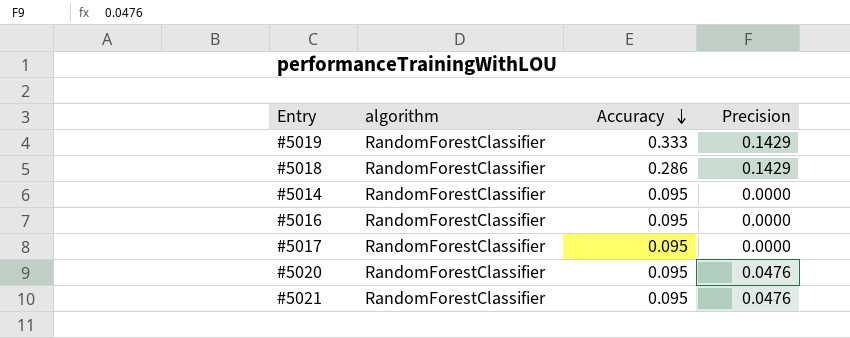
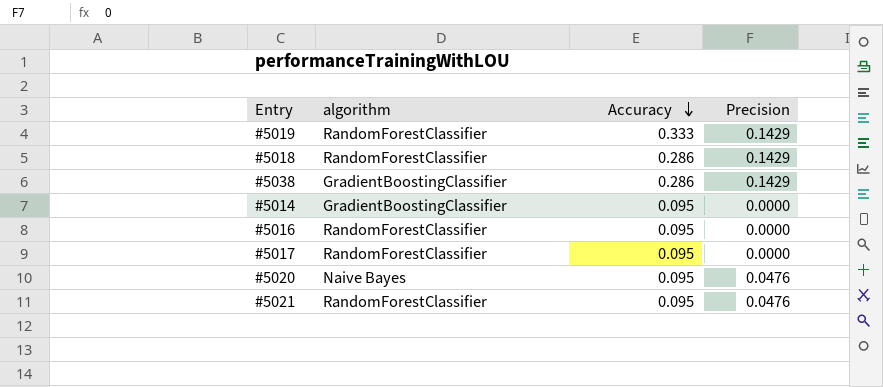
row #5038: none -> GradientBoostingClassifier | 0.286 | 0.1429
#5014 | algorithm: RandomForestClassifier -> GradientBoostingClassifier
#5020 | algorithm: RandomForestClassifier -> Naive Bayes

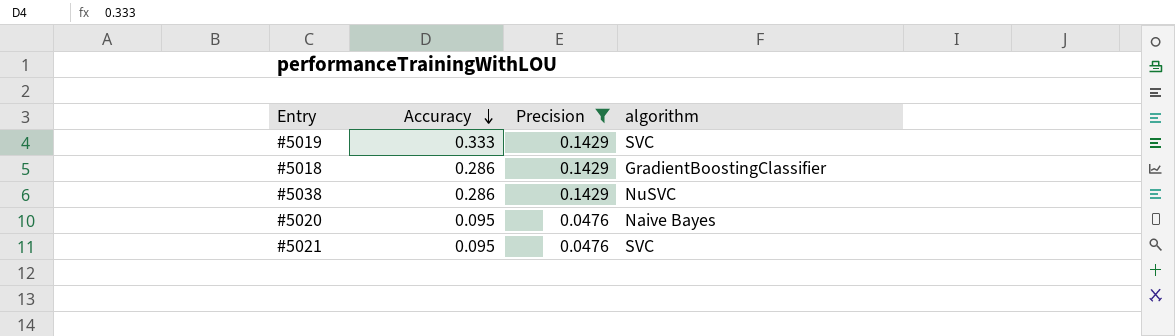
filter: none -> Precision != 0.0000
column algorithm | position: 2 -> 4
#5019 | algorithm: RandomForestClassifier -> SVC
#5018 | algorithm: RandomForestClassifier -> GradientBoostingClassifier
#5038 | algorithm: GradientBoostingClassifier -> NuSVC
#5021 | algorithm: RandomForestClassifier -> SVC

